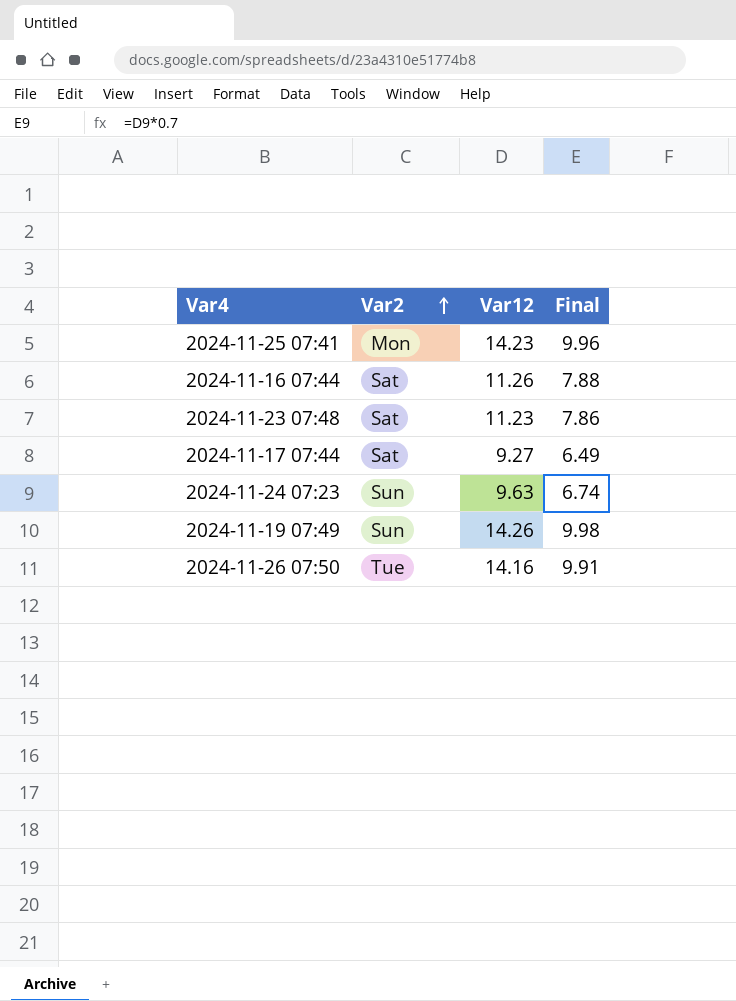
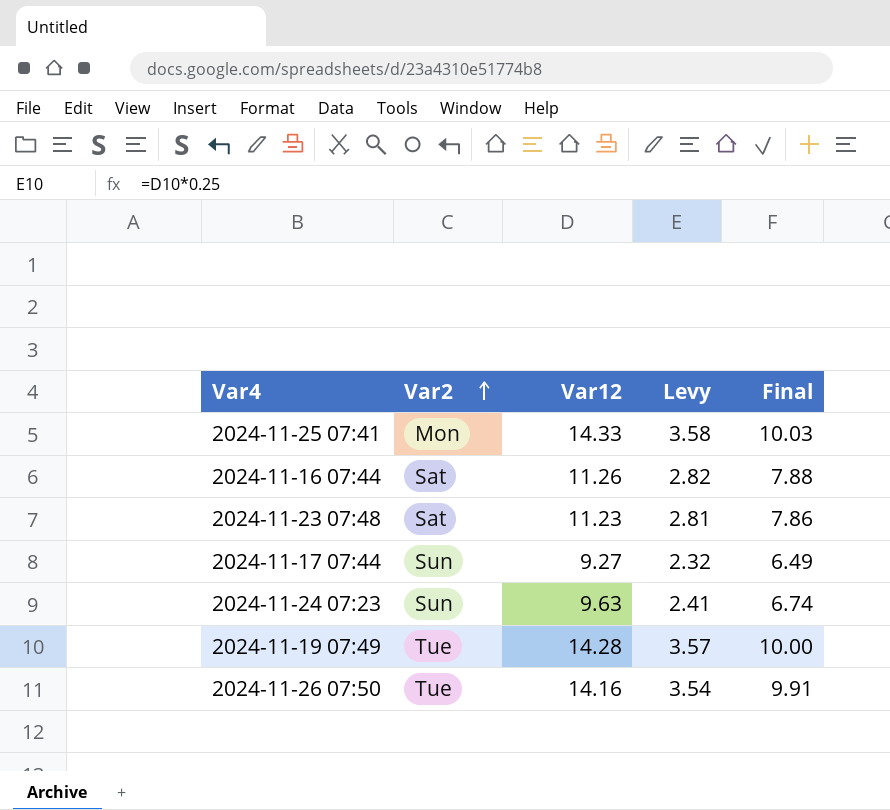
column Levy | formula: none -> [Var12] * 0.25
2024-11-25 07:41 | Var12: 14.23 -> 14.33
2024-11-25 07:41 | Final: 9.96 -> 10.03
2024-11-17 07:44 | Var2: Sat -> Sun
2024-11-19 07:49 | Var2: Sun -> Tue
2024-11-19 07:49 | Var12: 14.26 -> 14.28
2024-11-19 07:49 | Final: 9.98 -> 10.00

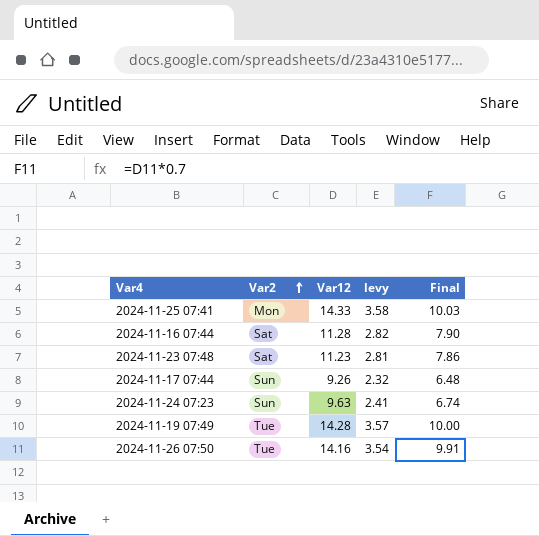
column name: Levy -> levy
2024-11-16 07:44 | Var12: 11.26 -> 11.28
2024-11-16 07:44 | Final: 7.88 -> 7.90
2024-11-17 07:44 | Var12: 9.27 -> 9.26
2024-11-17 07:44 | Final: 6.49 -> 6.48

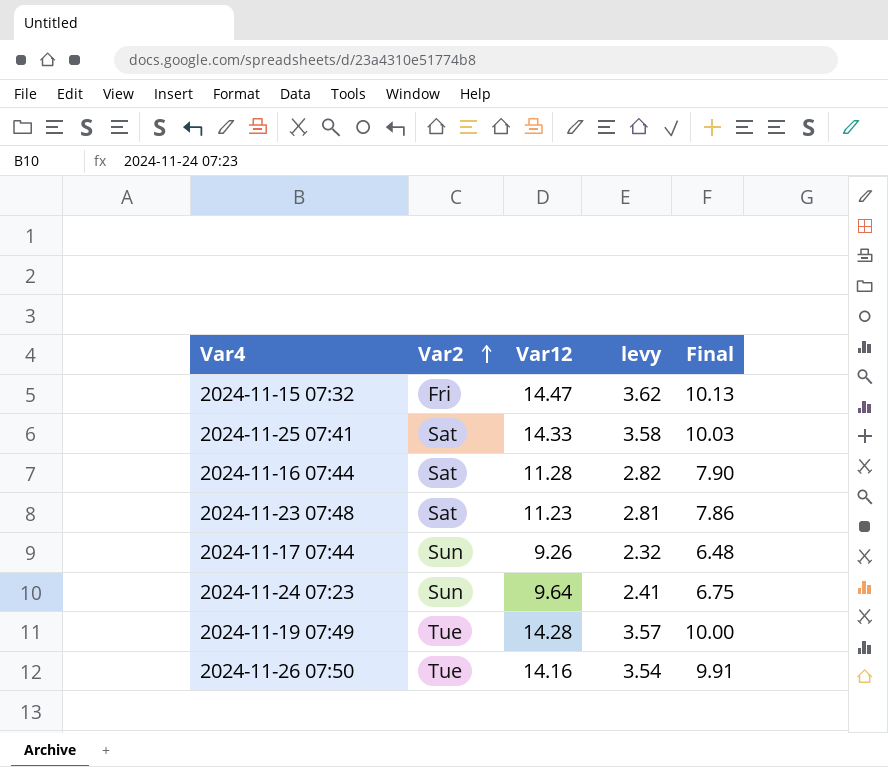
row 2024-11-15 07:32: none -> Fri | 14.47 | 3.62 | 10.13
2024-11-25 07:41 | Var2: Mon -> Sat
2024-11-24 07:23 | Var12: 9.63 -> 9.64
2024-11-24 07:23 | Final: 6.74 -> 6.75

